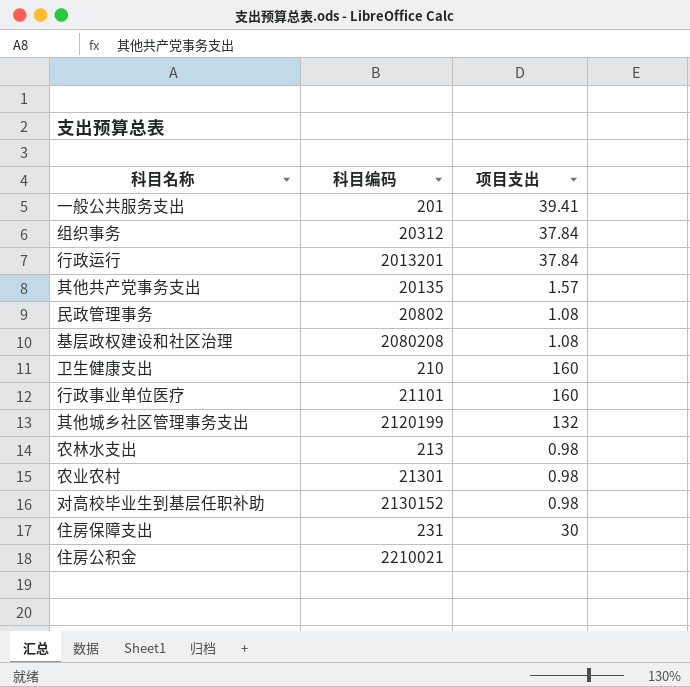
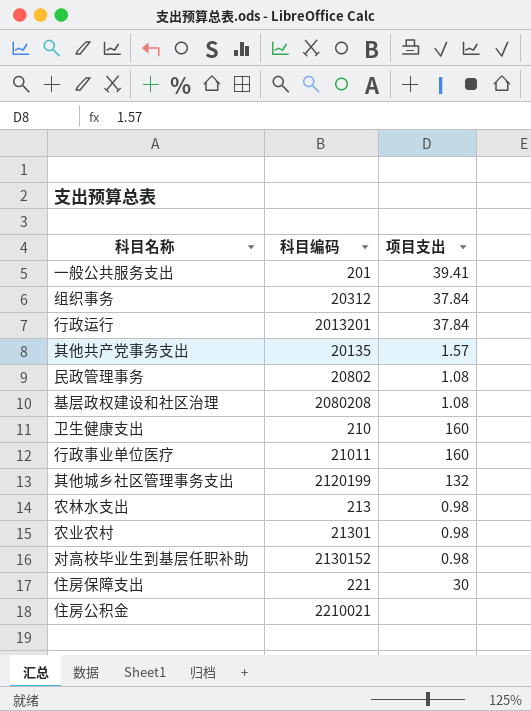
行政事业单位医疗 | 科目编码: 21101 -> 21011
住房保障支出 | 科目编码: 231 -> 221

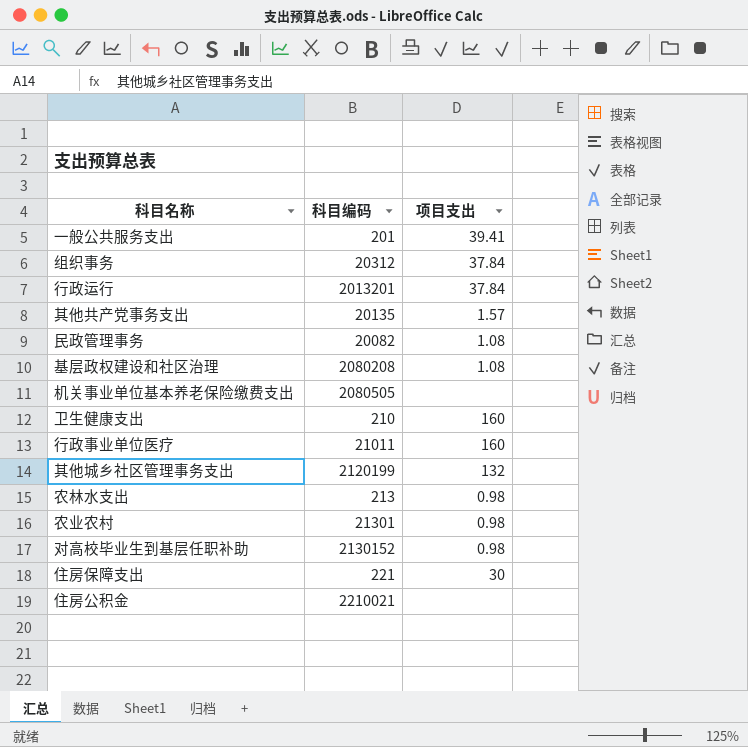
民政管理事务 | 科目编码: 20802 -> 20082
row 机关事业单位基本养老保险缴费支出: none -> 2080505 | none

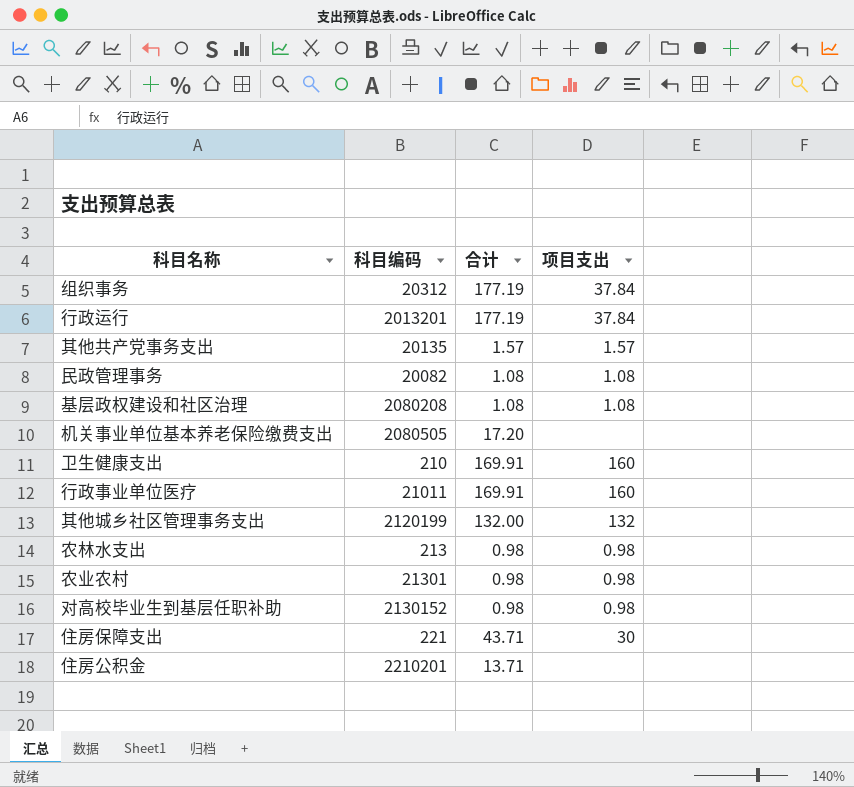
column 合计 | position: none -> 3
row 一般公共服务支出: 201 | 39.41 -> none
住房公积金 | 科目编码: 2210021 -> 2210201

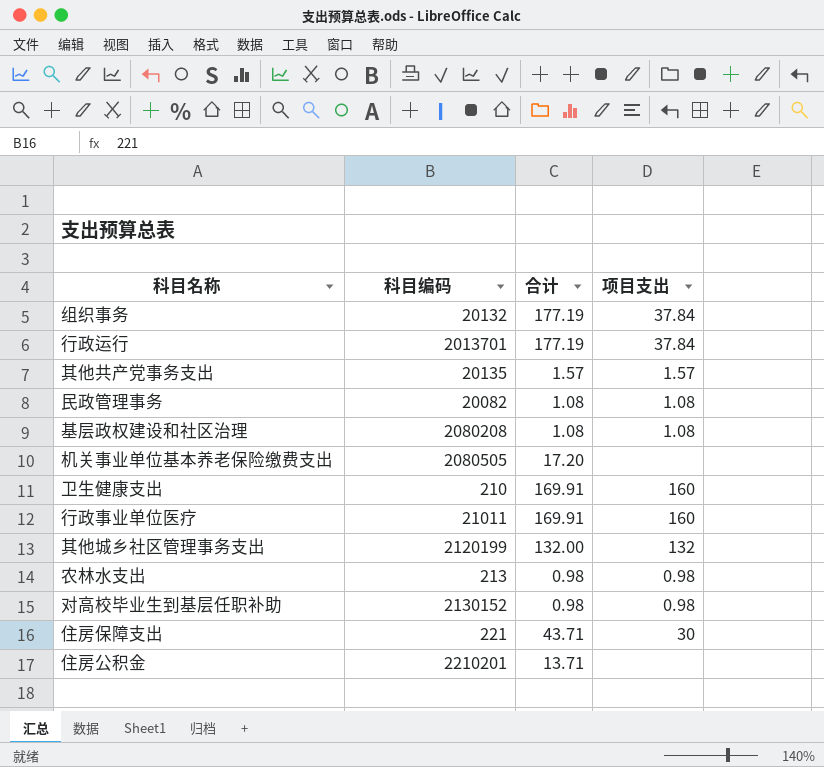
row 农业农村: 21301 | 0.98 | 0.98 -> none
组织事务 | 科目编码: 20312 -> 20132
行政运行 | 科目编码: 2013201 -> 2013701

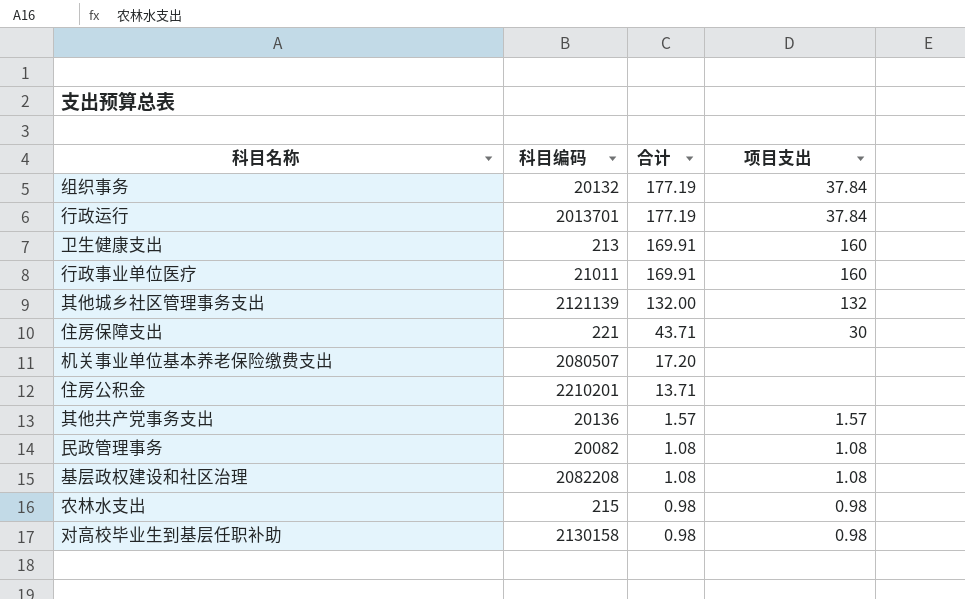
row order: none -> 合计 descending
卫生健康支出 | 科目编码: 210 -> 213
其他城乡社区管理事务支出 | 科目编码: 2120199 -> 2121139
机关事业单位基本养老保险缴费支出 | 科目编码: 2080505 -> 2080507
其他共产党事务支出 | 科目编码: 20135 -> 20136
基层政权建设和社区治理 | 科目编码: 2080208 -> 2082208
农林水支出 | 科目编码: 213 -> 215
对高校毕业生到基层任职补助 | 科目编码: 2130152 -> 2130158

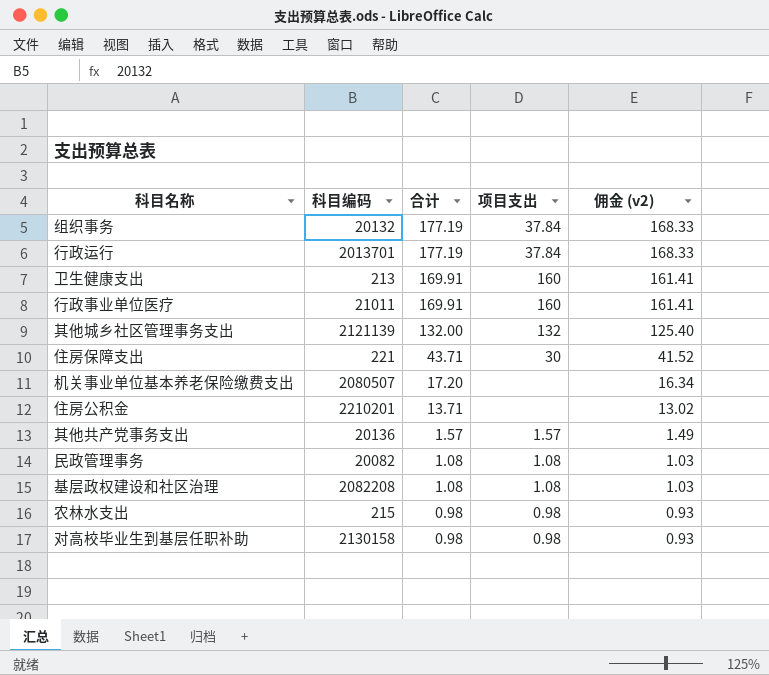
column 佣金 (v2) | formula: none -> [合计] * 0.95

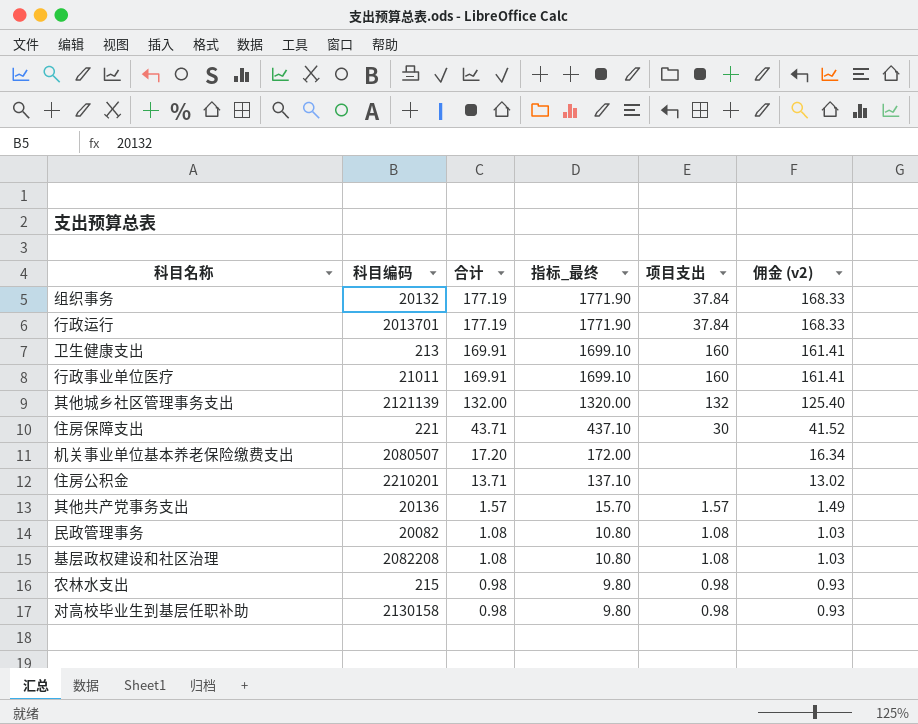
column 指标_最终 | formula: none -> [合计] * 10

